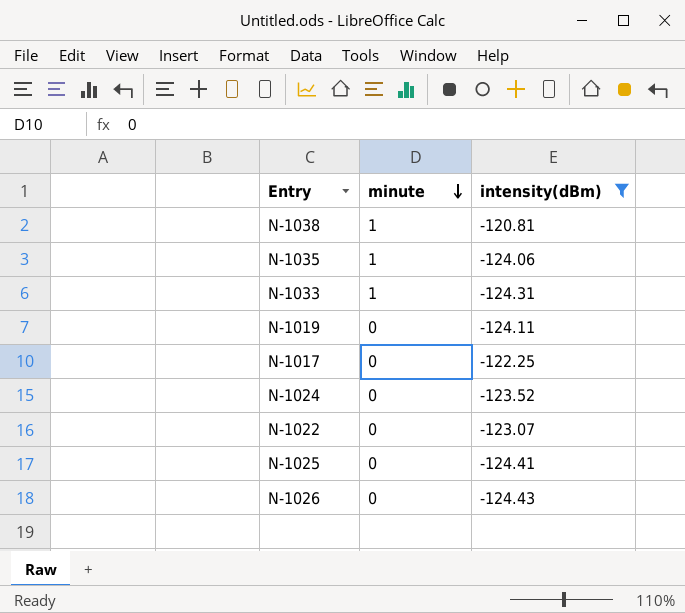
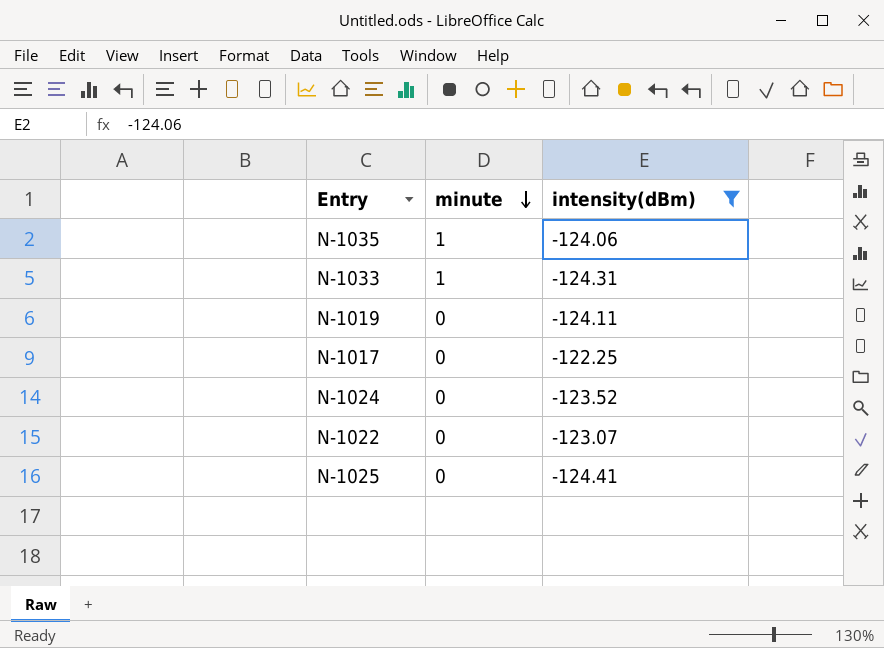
row N-1038: 1 | -120.81 -> none
row N-1026: 0 | -124.43 -> none

